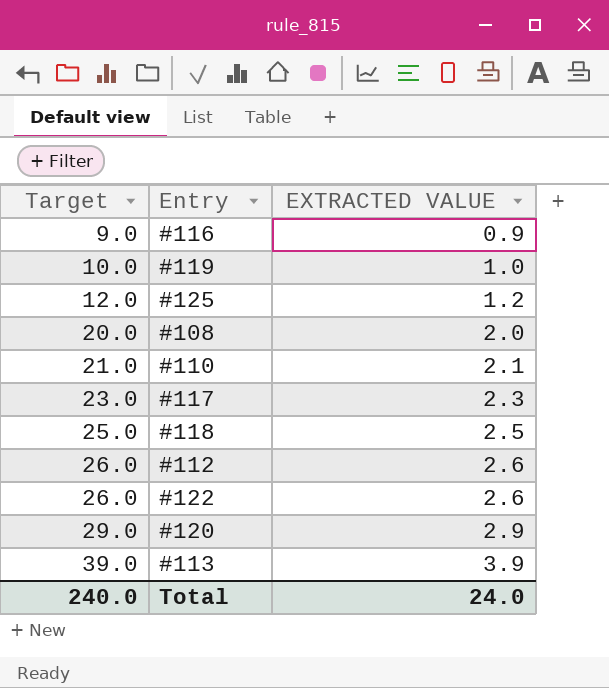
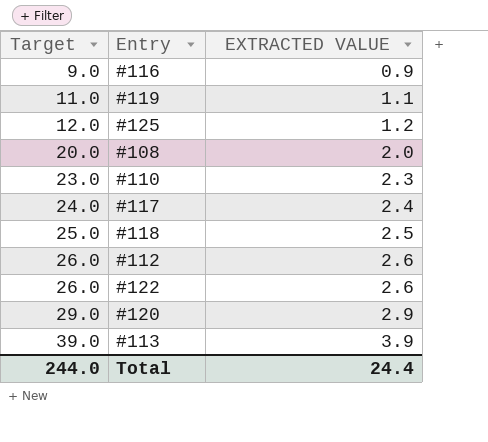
#119 | Target: 10.0 -> 11.0
#119 | EXTRACTED VALUE: 1.0 -> 1.1
#110 | Target: 21.0 -> 23.0
#110 | EXTRACTED VALUE: 2.1 -> 2.3
#117 | Target: 23.0 -> 24.0
#117 | EXTRACTED VALUE: 2.3 -> 2.4
Total | Target: 240.0 -> 244.0
Total | EXTRACTED VALUE: 24.0 -> 24.4

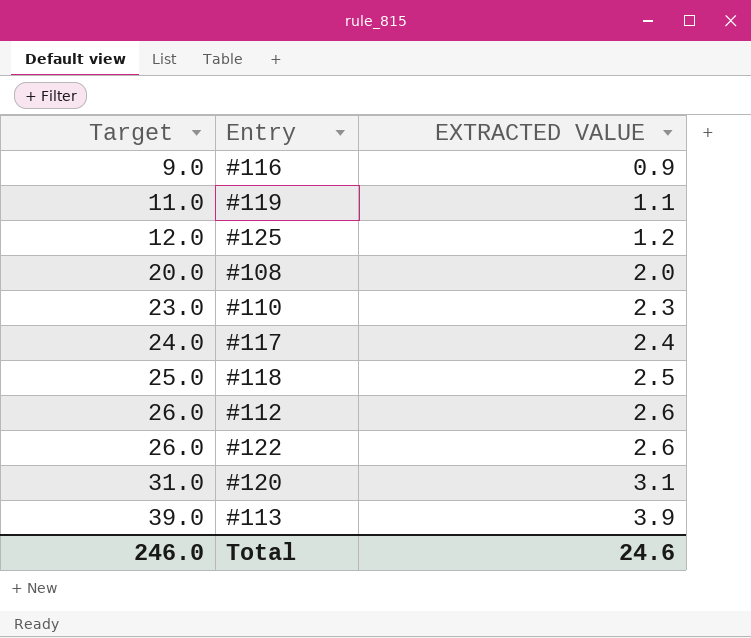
#120 | Target: 29.0 -> 31.0
#120 | EXTRACTED VALUE: 2.9 -> 3.1
Total | Target: 244.0 -> 246.0
Total | EXTRACTED VALUE: 24.4 -> 24.6

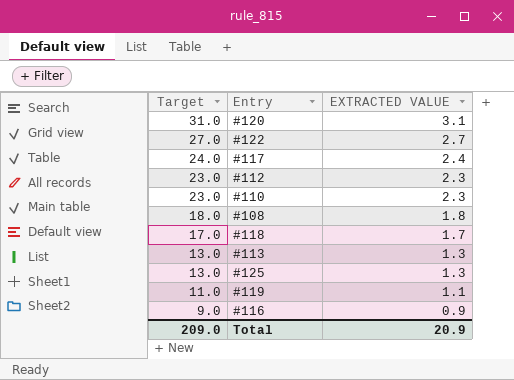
row order: Target ascending -> Target descending
#122 | Target: 26.0 -> 27.0
#122 | EXTRACTED VALUE: 2.6 -> 2.7
#112 | Target: 26.0 -> 23.0
#112 | EXTRACTED VALUE: 2.6 -> 2.3
#108 | Target: 20.0 -> 18.0
#108 | EXTRACTED VALUE: 2.0 -> 1.8
#118 | Target: 25.0 -> 17.0
#118 | EXTRACTED VALUE: 2.5 -> 1.7
#113 | Target: 39.0 -> 13.0
#113 | EXTRACTED VALUE: 3.9 -> 1.3
#125 | Target: 12.0 -> 13.0
#125 | EXTRACTED VALUE: 1.2 -> 1.3
Total | Target: 246.0 -> 209.0
Total | EXTRACTED VALUE: 24.6 -> 20.9

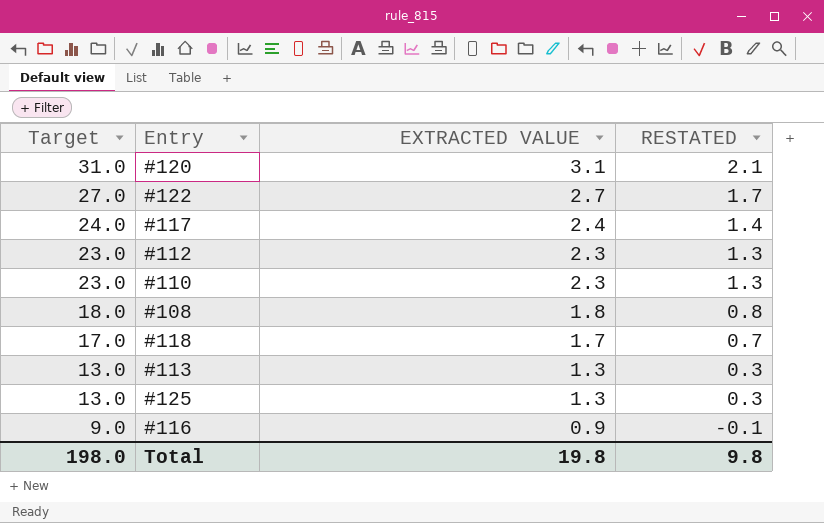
column RESTATED | formula: none -> [EXTRACTED VALUE] - 1
row #119: 11.0 | 1.1 -> none
Total | Target: 209.0 -> 198.0
Total | EXTRACTED VALUE: 20.9 -> 19.8

